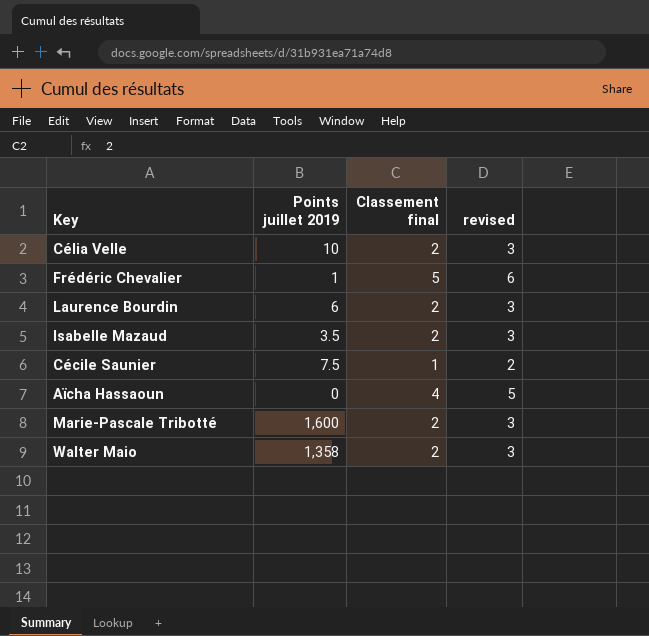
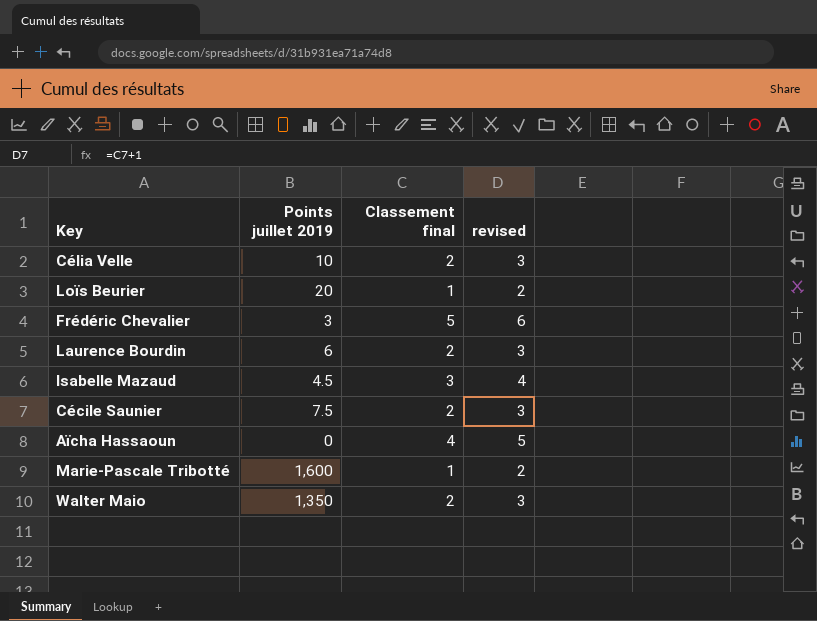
row Loïs Beurier: none -> 20 | 1 | 2
Frédéric Chevalier | Points juillet 2019: 1 -> 3
Isabelle Mazaud | Points juillet 2019: 3.5 -> 4.5
Isabelle Mazaud | Classement final: 2 -> 3
Isabelle Mazaud | revised: 3 -> 4
Cécile Saunier | Classement final: 1 -> 2
Cécile Saunier | revised: 2 -> 3
Marie-Pascale Tribotté | Classement final: 2 -> 1
Marie-Pascale Tribotté | revised: 3 -> 2
Walter Maio | Points juillet 2019: 1,358 -> 1,350

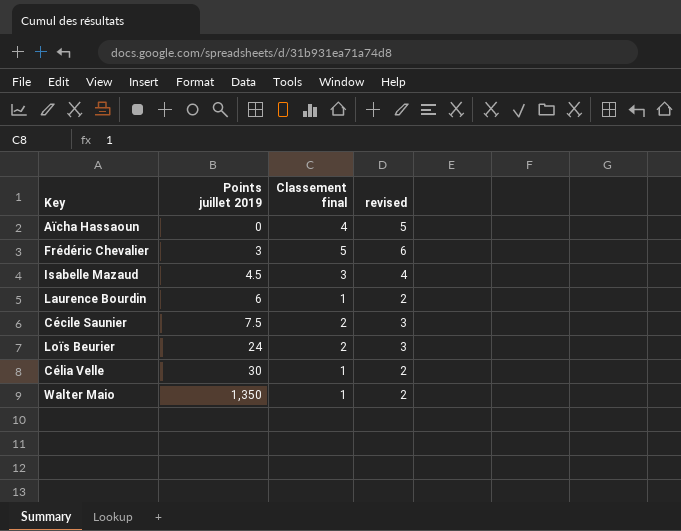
row order: none -> Points juillet 2019 ascending
row Marie-Pascale Tribotté: 1,600 | 1 | 2 -> none
Laurence Bourdin | Classement final: 2 -> 1
Laurence Bourdin | revised: 3 -> 2
Loïs Beurier | Points juillet 2019: 20 -> 24
Loïs Beurier | Classement final: 1 -> 2
Loïs Beurier | revised: 2 -> 3
Célia Velle | Points juillet 2019: 10 -> 30
Célia Velle | Classement final: 2 -> 1
Célia Velle | revised: 3 -> 2
Walter Maio | Classement final: 2 -> 1
Walter Maio | revised: 3 -> 2

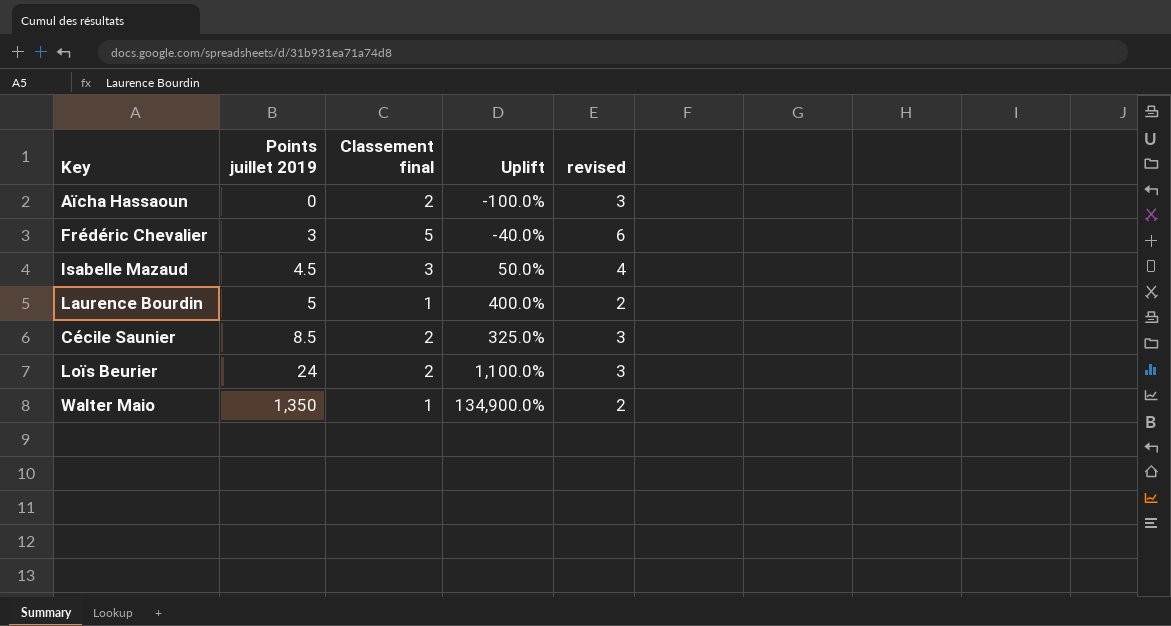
column Uplift | formula: none -> ([Points juillet 2019] - [Classement final]) / [Classement final]
row Célia Velle: 30 | 1 | 2 -> none
Aïcha Hassaoun | Classement final: 4 -> 2
Aïcha Hassaoun | revised: 5 -> 3
Laurence Bourdin | Points juillet 2019: 6 -> 5
Cécile Saunier | Points juillet 2019: 7.5 -> 8.5

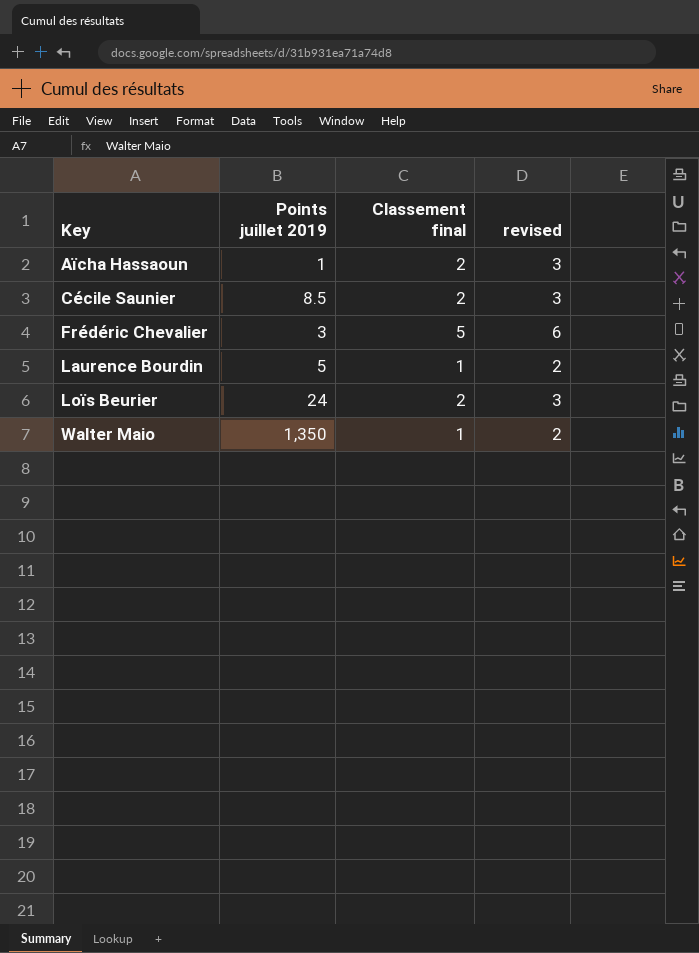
row order: Points juillet 2019 ascending -> Key ascending
column Uplift | formula: ([Points juillet 2019] - [Classement final]) / [Classement final] -> none
row Isabelle Mazaud: 4.5 | 3 | 50.0% | 4 -> none
Aïcha Hassaoun | Points juillet 2019: 0 -> 1

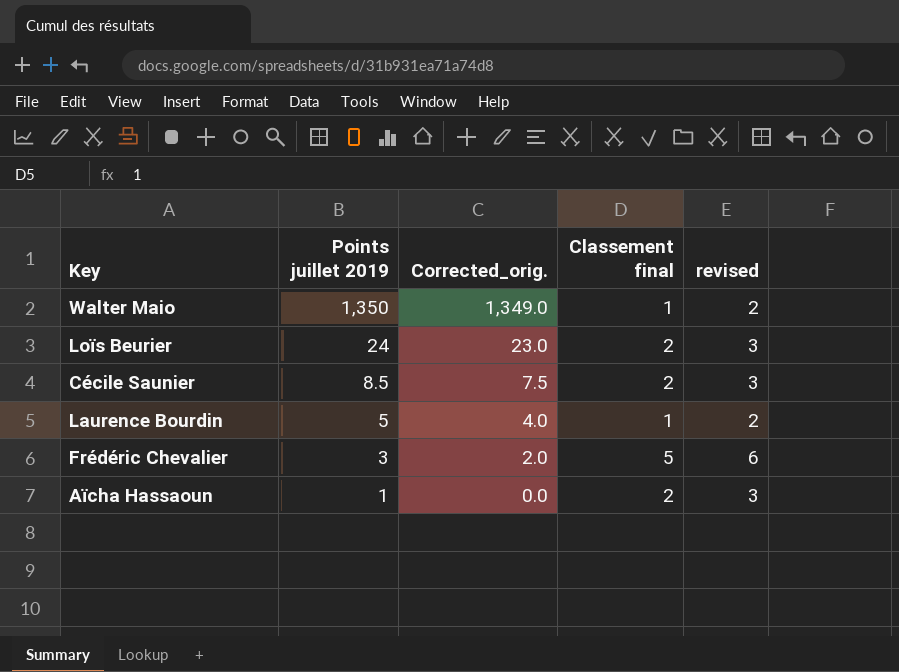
row order: Key ascending -> Points juillet 2019 descending
column Corrected_orig. | formula: none -> [Points juillet 2019] - 1

